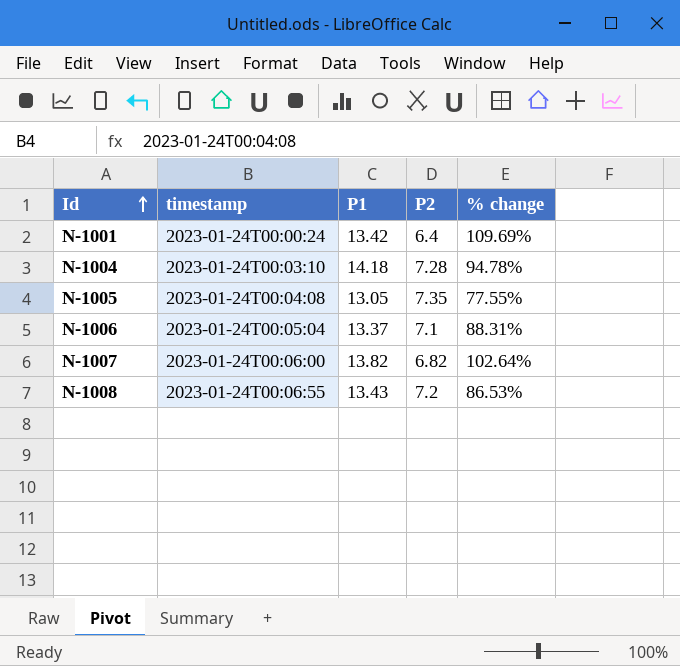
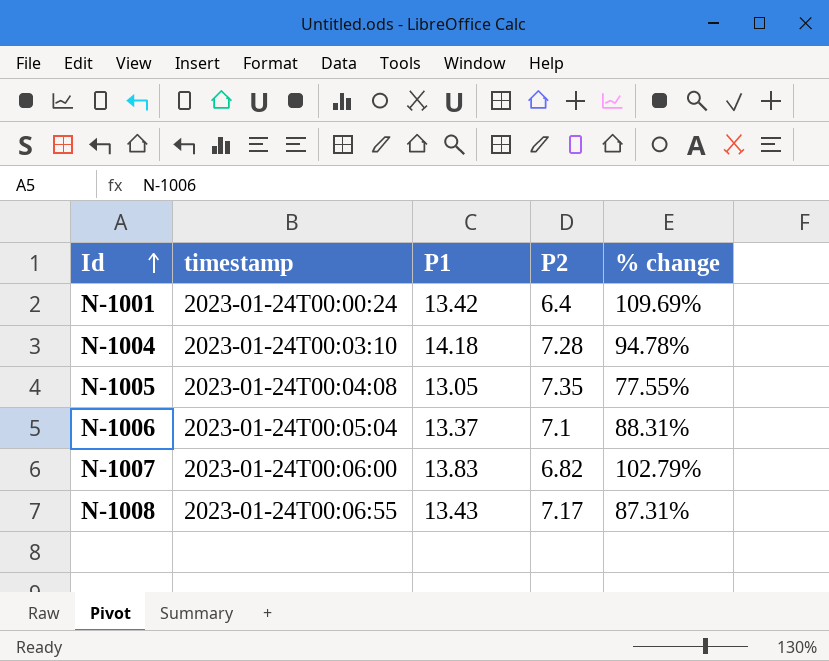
N-1007 | P1: 13.82 -> 13.83
N-1007 | % change: 102.64% -> 102.79%
N-1008 | P2: 7.2 -> 7.17
N-1008 | % change: 86.53% -> 87.31%

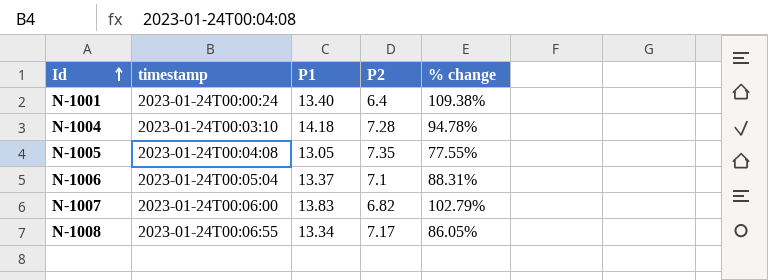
N-1001 | P1: 13.42 -> 13.40
N-1001 | % change: 109.69% -> 109.38%
N-1008 | P1: 13.43 -> 13.34
N-1008 | % change: 87.31% -> 86.05%

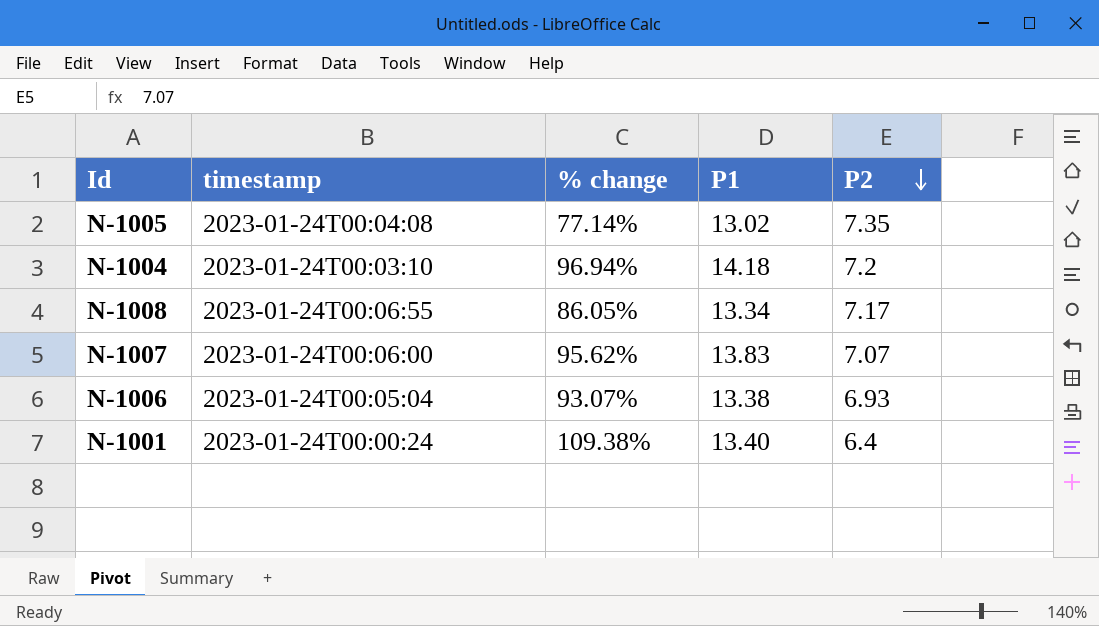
row order: Id ascending -> P2 descending
column % change | position: 5 -> 3
N-1005 | % change: 77.55% -> 77.14%
N-1005 | P1: 13.05 -> 13.02
N-1004 | % change: 94.78% -> 96.94%
N-1004 | P2: 7.28 -> 7.2
N-1007 | % change: 102.79% -> 95.62%
N-1007 | P2: 6.82 -> 7.07
N-1006 | % change: 88.31% -> 93.07%
N-1006 | P1: 13.37 -> 13.38
N-1006 | P2: 7.1 -> 6.93

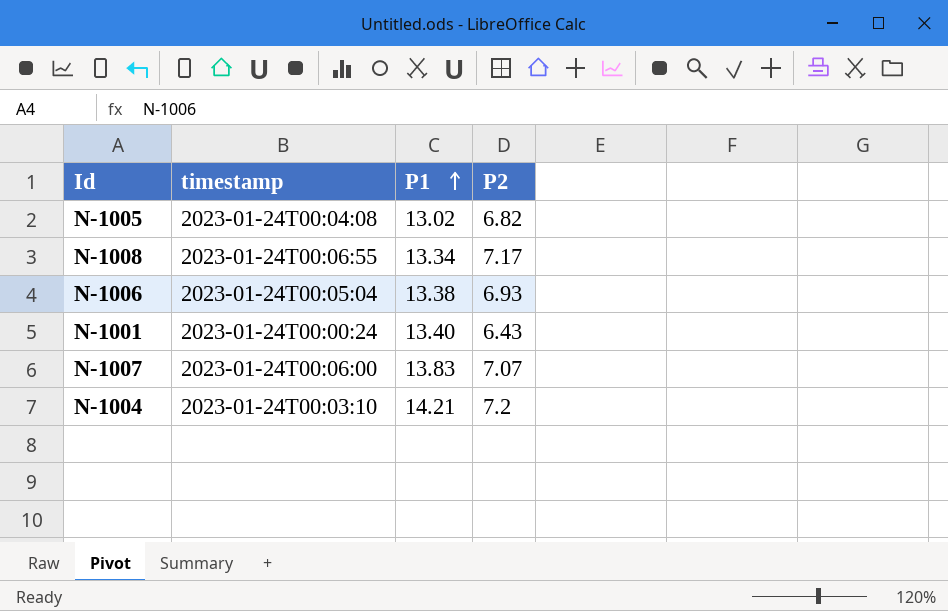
row order: P2 descending -> P1 ascending
column % change | formula: ([P1] - [P2]) / [P2] -> none
N-1005 | P2: 7.35 -> 6.82
N-1001 | P2: 6.4 -> 6.43
N-1004 | P1: 14.18 -> 14.21

